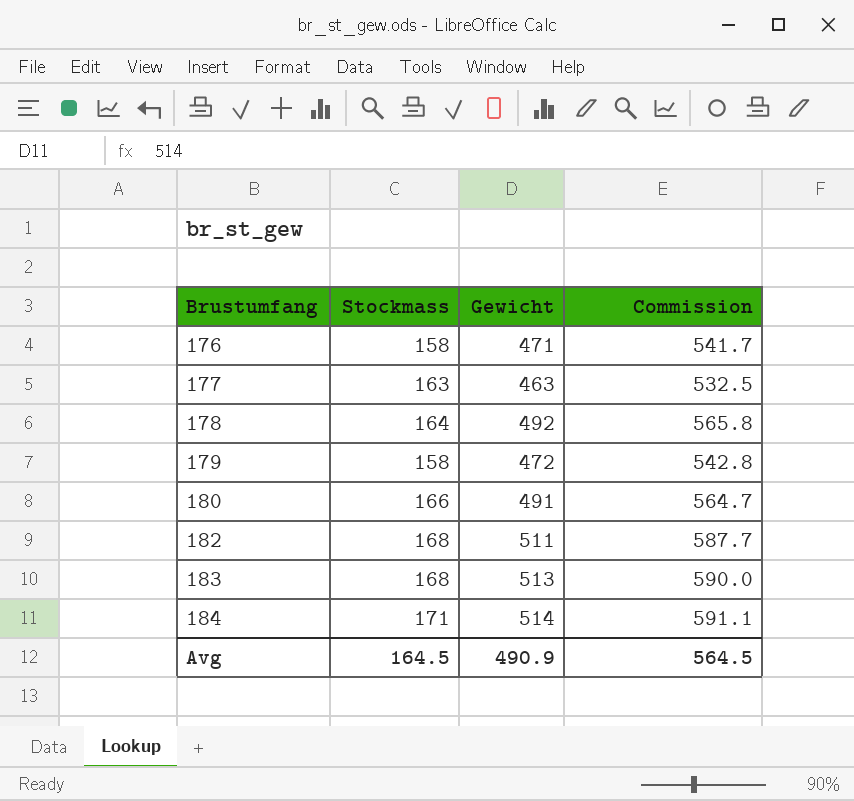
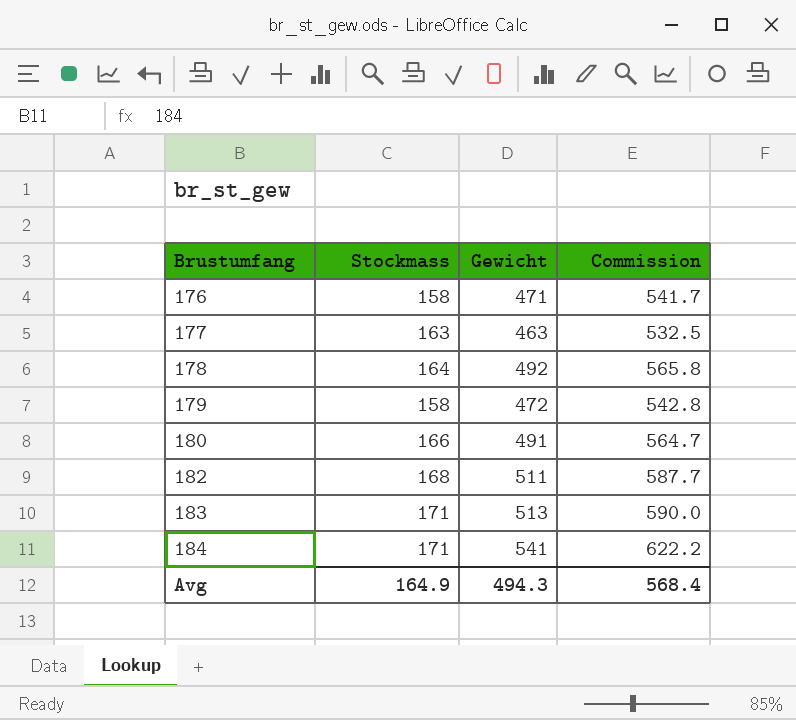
183 | Stockmass: 168 -> 171
184 | Gewicht: 514 -> 541
184 | Commission: 591.1 -> 622.2
Avg | Stockmass: 164.5 -> 164.9
Avg | Gewicht: 490.9 -> 494.3
Avg | Commission: 564.5 -> 568.4

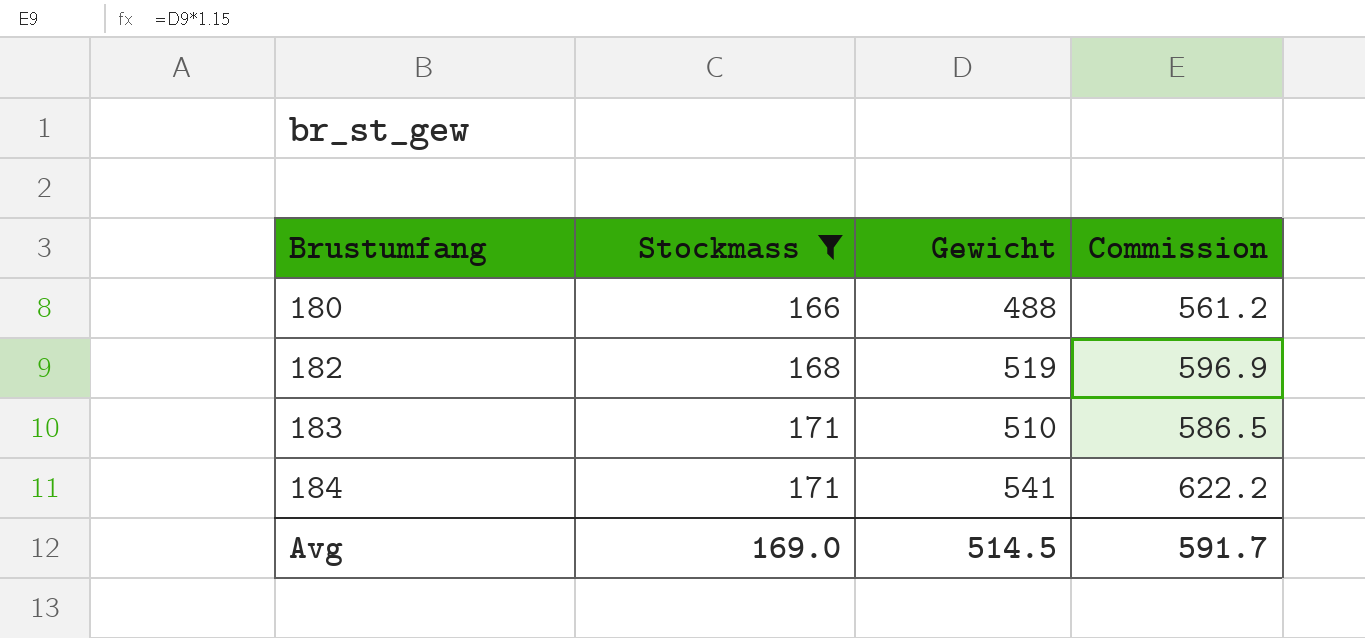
filter: none -> Stockmass >= 166
180 | Gewicht: 491 -> 488
180 | Commission: 564.7 -> 561.2
182 | Gewicht: 511 -> 519
182 | Commission: 587.7 -> 596.9
183 | Gewicht: 513 -> 510
183 | Commission: 590.0 -> 586.5
Avg | Stockmass: 164.9 -> 169.0
Avg | Gewicht: 494.3 -> 514.5
Avg | Commission: 568.4 -> 591.7

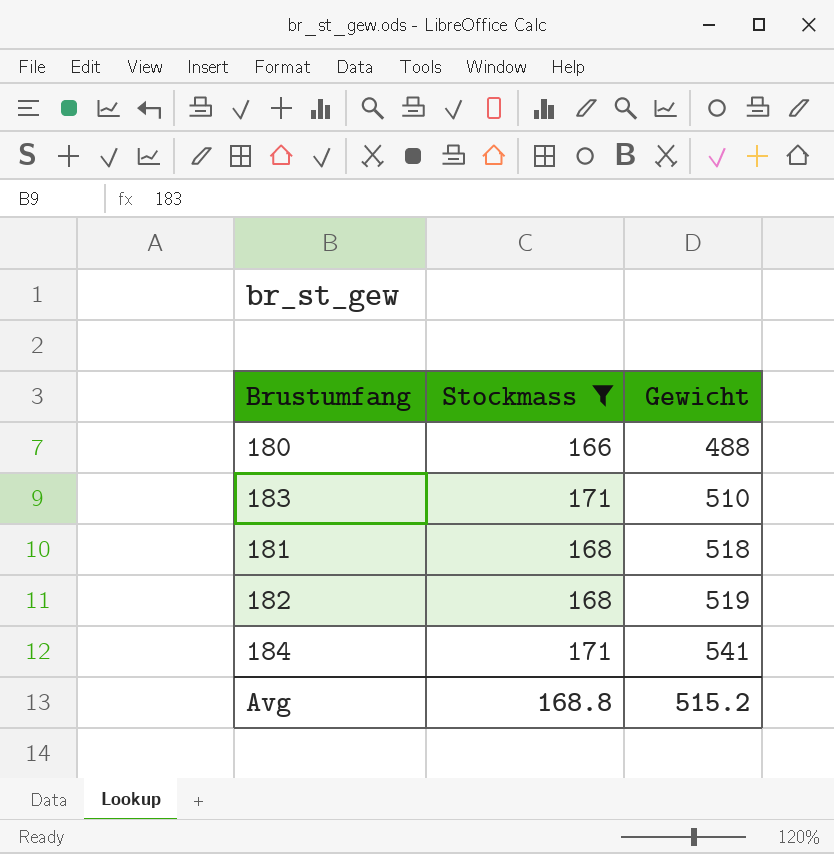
row order: Brustumfang ascending -> Gewicht ascending
column Commission | formula: [Gewicht] * 1.15 -> none
row 181: none -> 168 | 518
Avg | Stockmass: 169.0 -> 168.8
Avg | Gewicht: 514.5 -> 515.2

